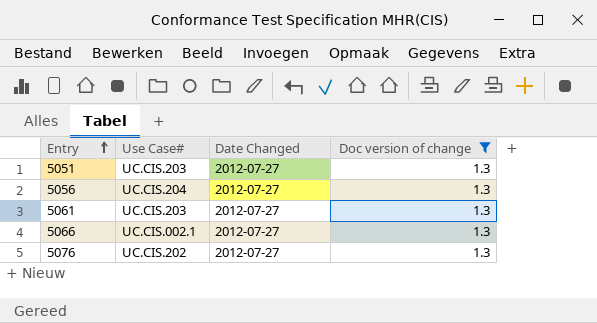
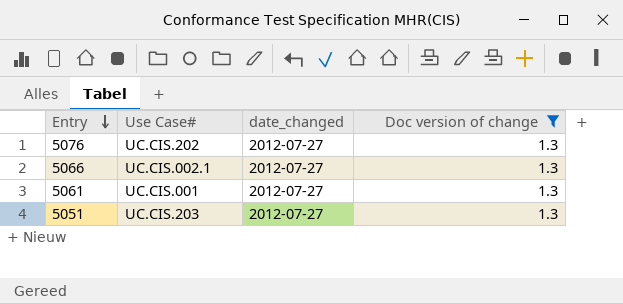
row order: Entry ascending -> Entry descending
column name: Date Changed -> date_changed
row 5056: UC.CIS.204 | 2012-07-27 | 1.3 -> none
5061 | Use Case#: UC.CIS.203 -> UC.CIS.001

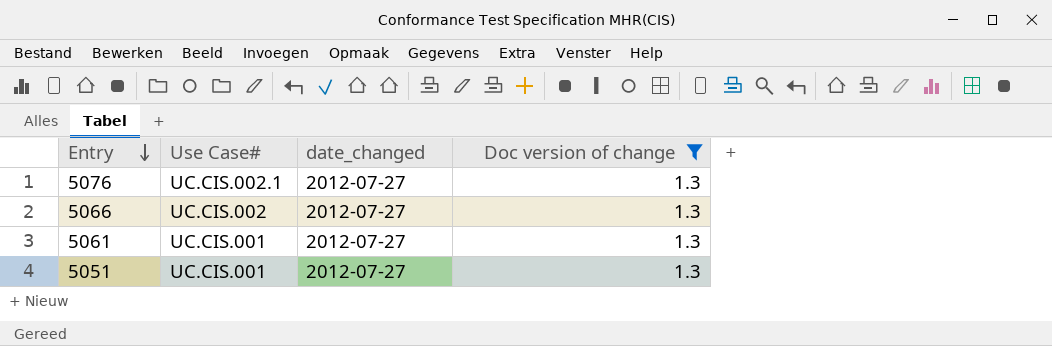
5076 | Use Case#: UC.CIS.202 -> UC.CIS.002.1
5066 | Use Case#: UC.CIS.002.1 -> UC.CIS.002
5051 | Use Case#: UC.CIS.203 -> UC.CIS.001

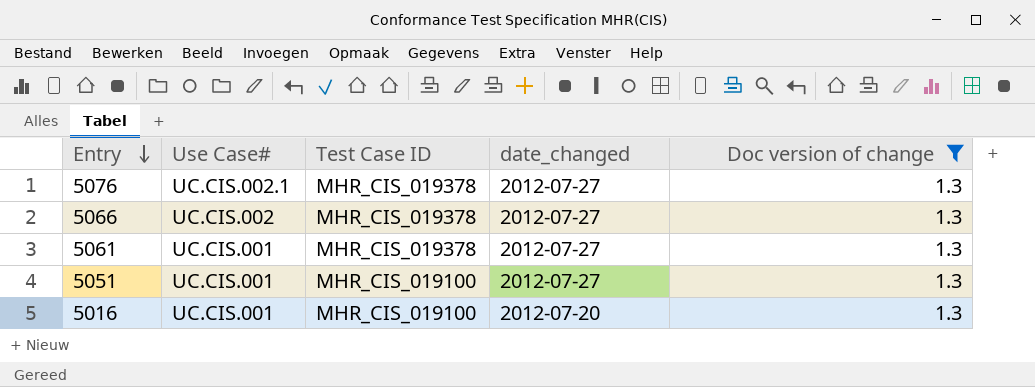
column Test Case ID | position: none -> 3
row 5016: none -> UC.CIS.001 | MHR_CIS_019100 | 2012-07-20 | 1.3

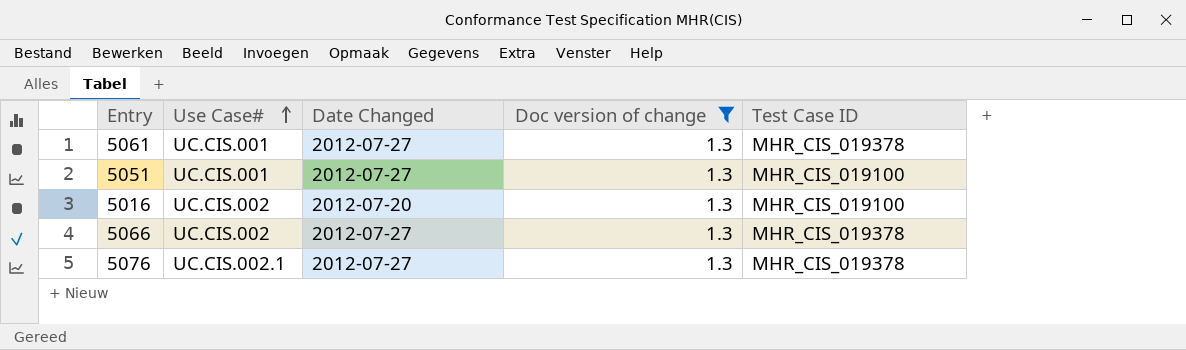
row order: Entry descending -> Use Case# ascending
column name: date_changed -> Date Changed
column Test Case ID | position: 3 -> 5
5016 | Use Case#: UC.CIS.001 -> UC.CIS.002

